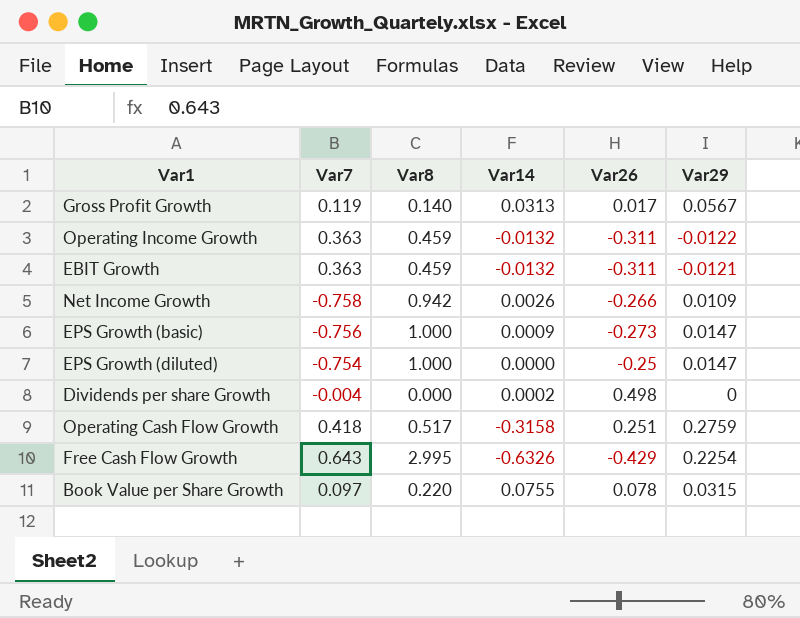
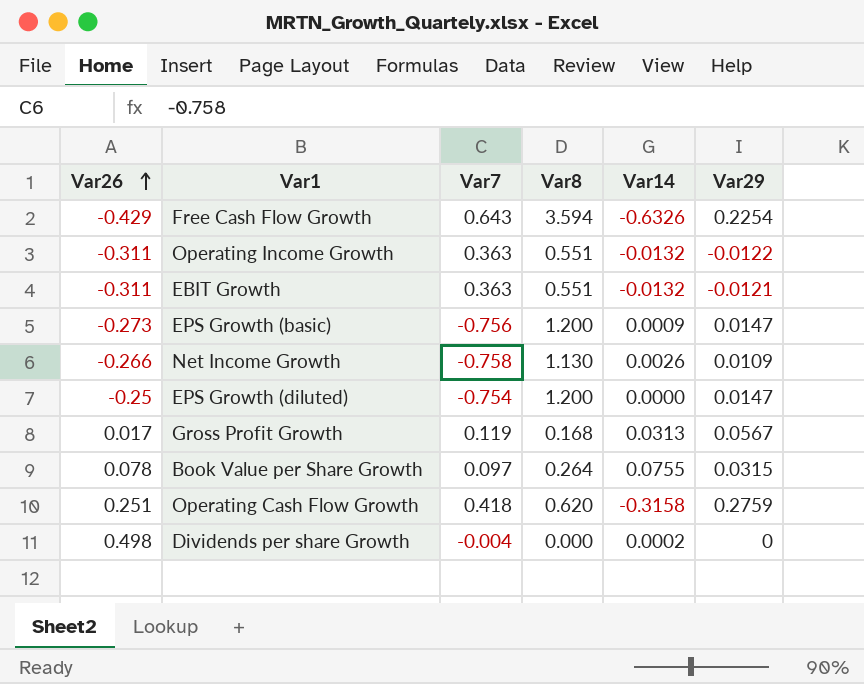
row order: none -> Var26 ascending
column Var26 | position: 5 -> 1
Free Cash Flow Growth | Var8: 2.995 -> 3.594
Operating Income Growth | Var8: 0.459 -> 0.551
EBIT Growth | Var8: 0.459 -> 0.551
EPS Growth (basic) | Var8: 1.000 -> 1.200
Net Income Growth | Var8: 0.942 -> 1.130
EPS Growth (diluted) | Var8: 1.000 -> 1.200
Gross Profit Growth | Var8: 0.140 -> 0.168
Book Value per Share Growth | Var8: 0.220 -> 0.264
Operating Cash Flow Growth | Var8: 0.517 -> 0.620

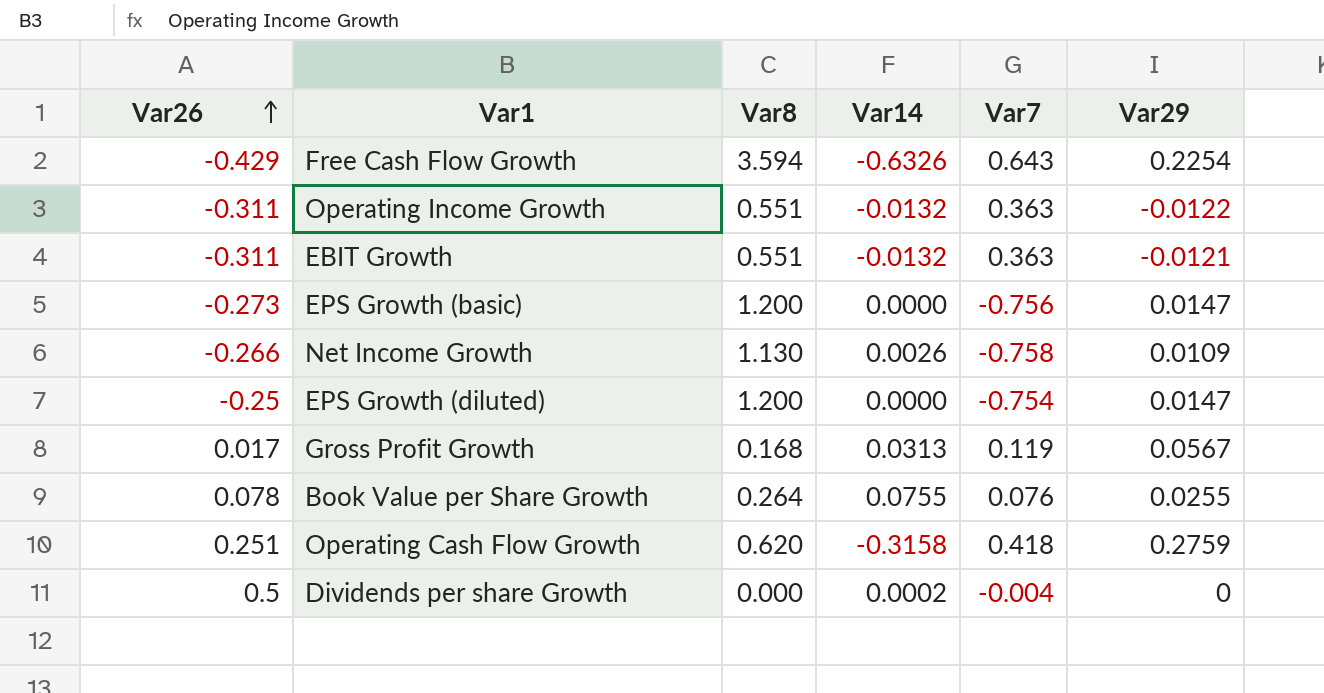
column Var7 | position: 3 -> 5
EPS Growth (basic) | Var14: 0.0009 -> 0.0000
Book Value per Share Growth | Var7: 0.097 -> 0.076
Book Value per Share Growth | Var29: 0.0315 -> 0.0255
Dividends per share Growth | Var26: 0.498 -> 0.5

